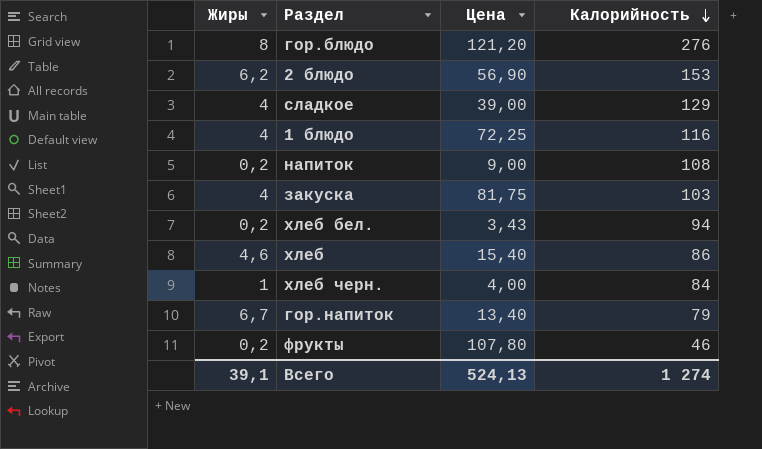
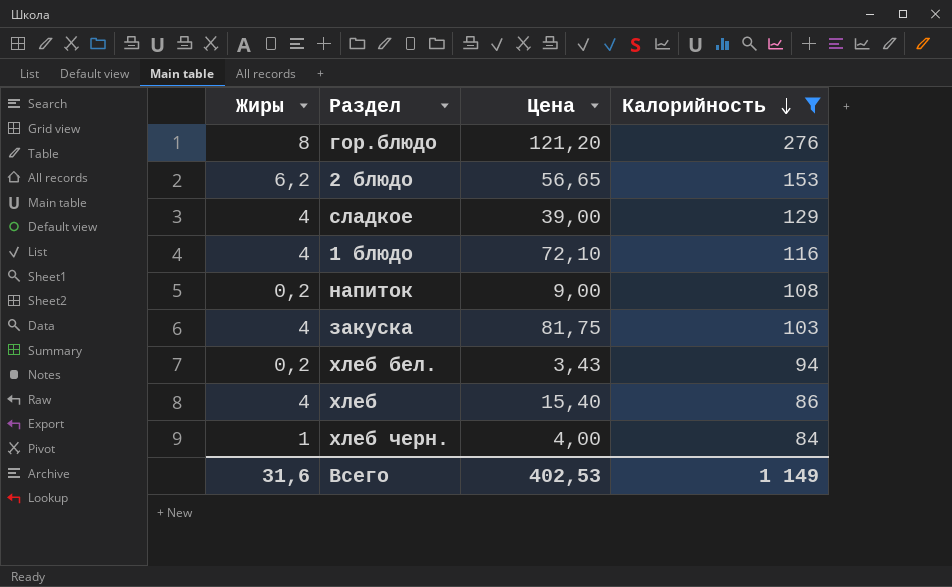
filter: none -> Калорийность >= 84
2 блюдо | Цена: 56,90 -> 56,65
1 блюдо | Цена: 72,25 -> 72,10
хлеб | Жиры: 4,6 -> 4
Всего | Жиры: 39,1 -> 31,6
Всего | Цена: 524,13 -> 402,53
Всего | Калорийность: 1 274 -> 1 149

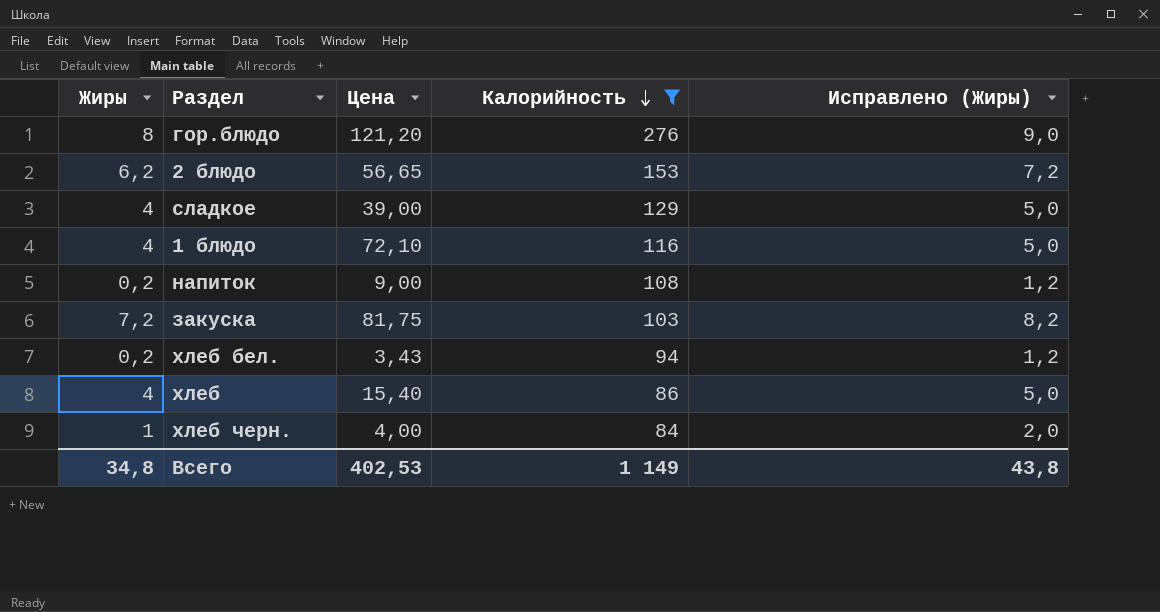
column Исправлено (Жиры) | formula: none -> [Жиры] + 1
закуска | Жиры: 4 -> 7,2
Всего | Жиры: 31,6 -> 34,8

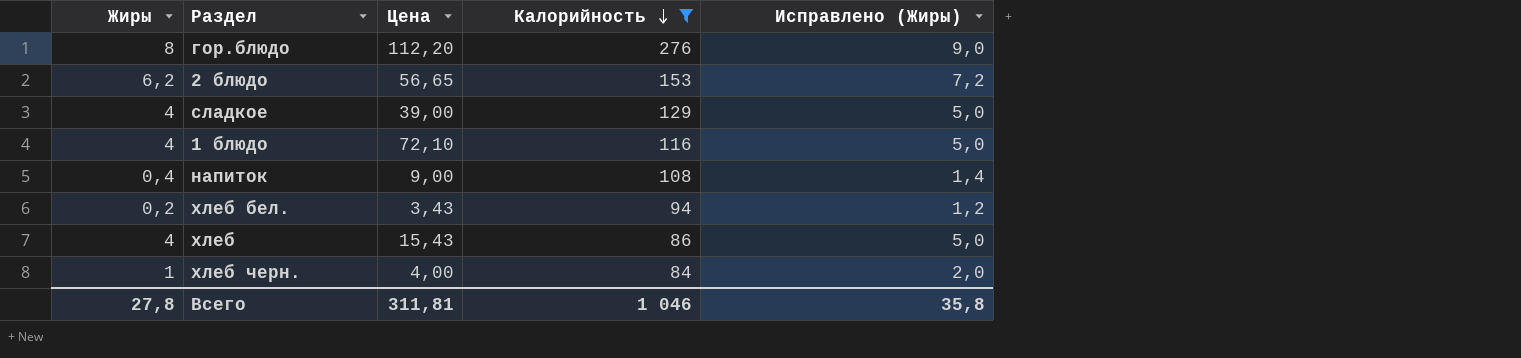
row закуска: 7,2 | 81,75 | 103 | 8,2 -> none
гор.блюдо | Цена: 121,20 -> 112,20
напиток | Жиры: 0,2 -> 0,4
напиток | Исправлено (Жиры): 1,2 -> 1,4
хлеб | Цена: 15,40 -> 15,43
Всего | Жиры: 34,8 -> 27,8
Всего | Цена: 402,53 -> 311,81
Всего | Калорийность: 1 149 -> 1 046
Всего | Исправлено (Жиры): 43,8 -> 35,8

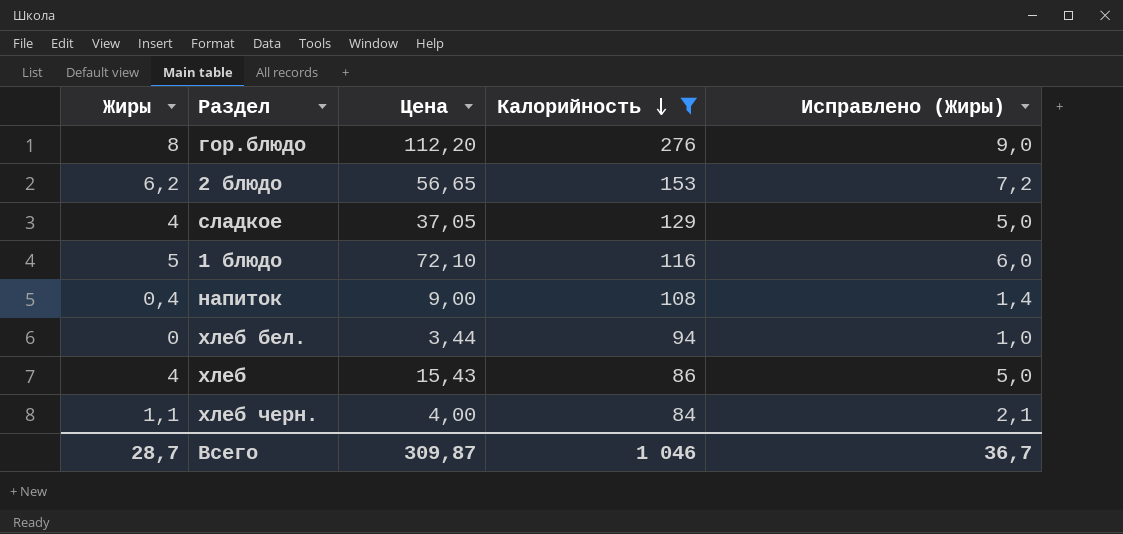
сладкое | Цена: 39,00 -> 37,05
1 блюдо | Жиры: 4 -> 5
1 блюдо | Исправлено (Жиры): 5,0 -> 6,0
хлеб бел. | Жиры: 0,2 -> 0
хлеб бел. | Цена: 3,43 -> 3,44
хлеб бел. | Исправлено (Жиры): 1,2 -> 1,0
хлеб черн. | Жиры: 1 -> 1,1
хлеб черн. | Исправлено (Жиры): 2,0 -> 2,1
Всего | Жиры: 27,8 -> 28,7
Всего | Цена: 311,81 -> 309,87
Всего | Исправлено (Жиры): 35,8 -> 36,7

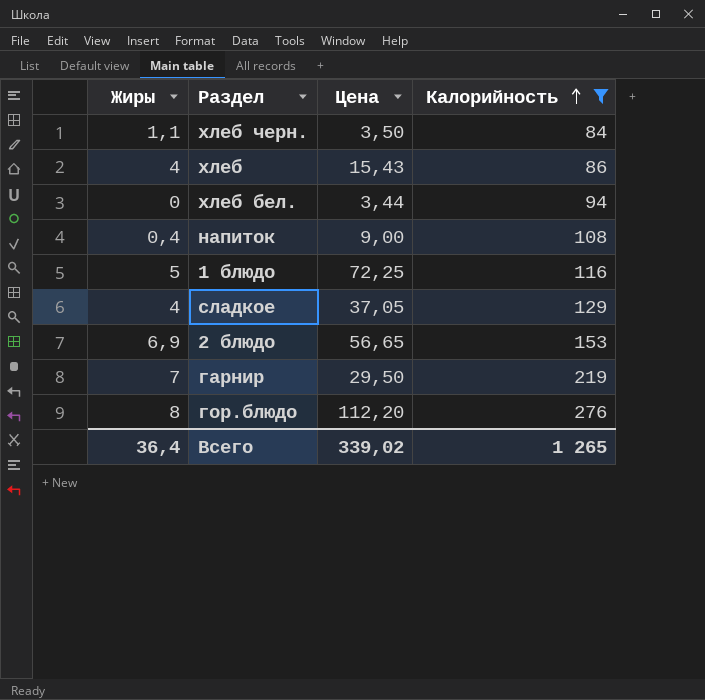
row order: Калорийность descending -> Калорийность ascending
column Исправлено (Жиры) | formula: [Жиры] + 1 -> none
хлеб черн. | Цена: 4,00 -> 3,50
1 блюдо | Цена: 72,10 -> 72,25
2 блюдо | Жиры: 6,2 -> 6,9
row гарнир: none -> 7 | 29,50 | 219
Всего | Жиры: 28,7 -> 36,4
Всего | Цена: 309,87 -> 339,02
Всего | Калорийность: 1 046 -> 1 265

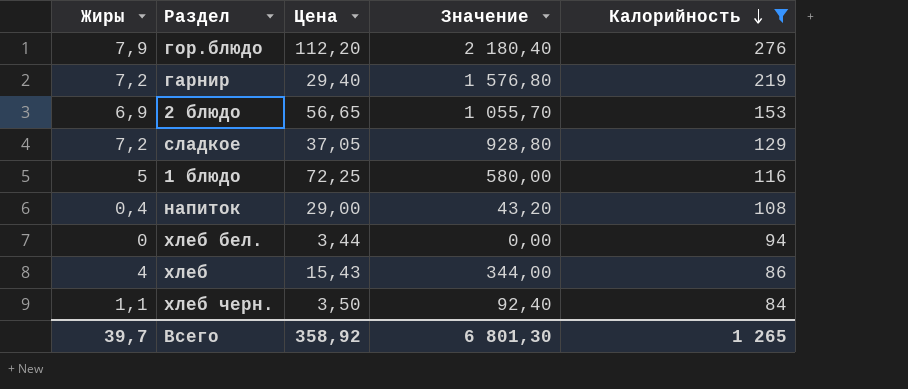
row order: Калорийность ascending -> Калорийность descending
column Значение | formula: none -> [Жиры] * [Калорийность]
гор.блюдо | Жиры: 8 -> 7,9
гарнир | Жиры: 7 -> 7,2
гарнир | Цена: 29,50 -> 29,40
сладкое | Жиры: 4 -> 7,2
напиток | Цена: 9,00 -> 29,00
Всего | Жиры: 36,4 -> 39,7
Всего | Цена: 339,02 -> 358,92

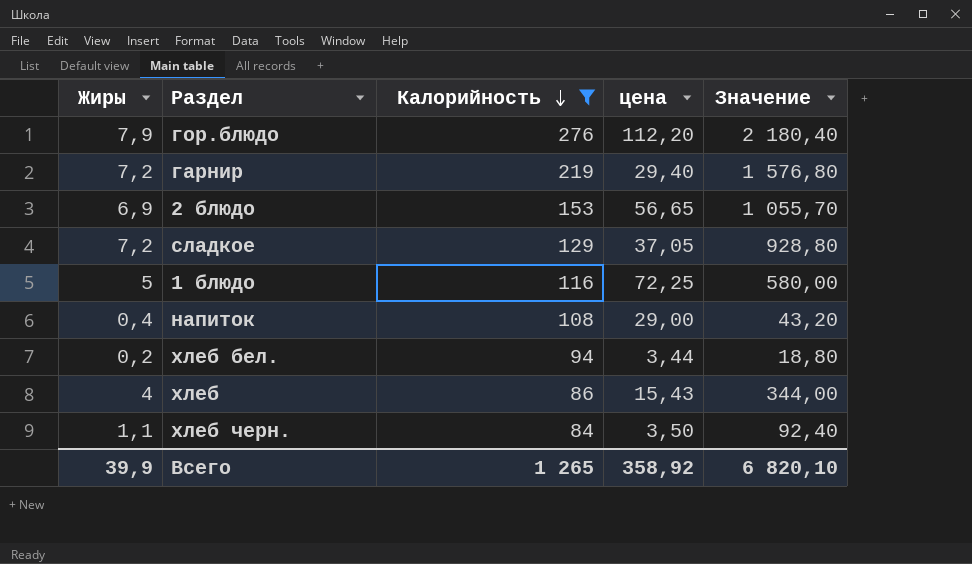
column Калорийность | position: 5 -> 3
column name: Цена -> цена
хлеб бел. | Жиры: 0 -> 0,2
хлеб бел. | Значение: 0,00 -> 18,80
Всего | Жиры: 39,7 -> 39,9
Всего | Значение: 6 801,30 -> 6 820,10

